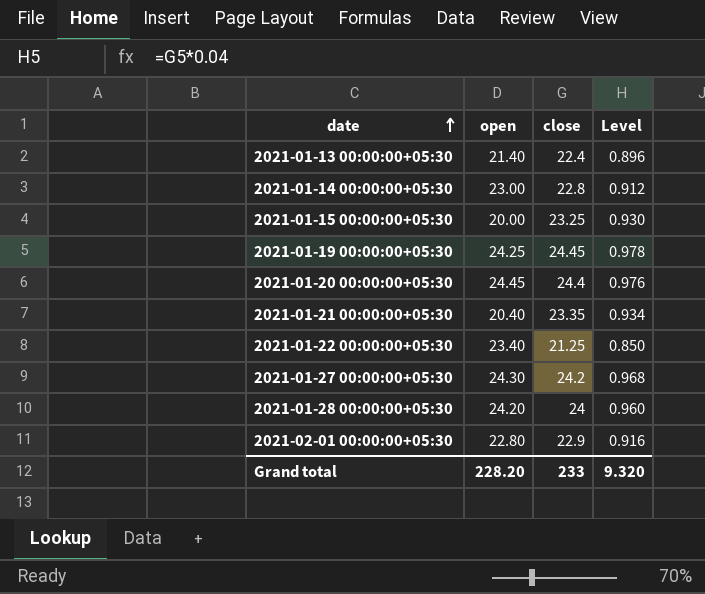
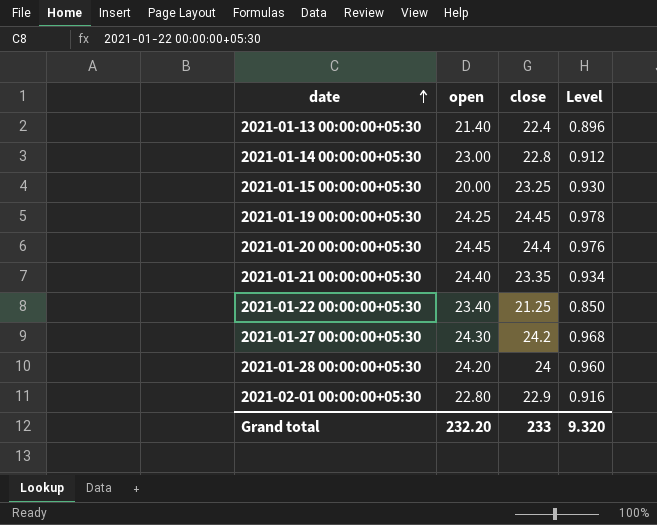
2021-01-21 00:00:00+05:30 | open: 20.40 -> 24.40
Grand total | open: 228.20 -> 232.20

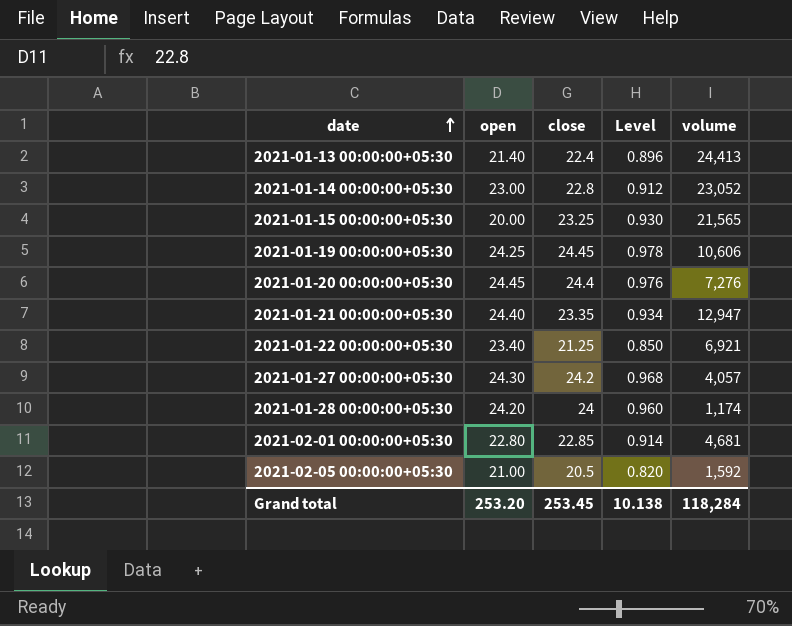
column volume | position: none -> 5
2021-02-01 00:00:00+05:30 | close: 22.9 -> 22.85
2021-02-01 00:00:00+05:30 | Level: 0.916 -> 0.914
row 2021-02-05 00:00:00+05:30: none -> 21.00 | 20.5 | 0.820 | 1,592
Grand total | open: 232.20 -> 253.20
Grand total | close: 233 -> 253.45
Grand total | Level: 9.320 -> 10.138

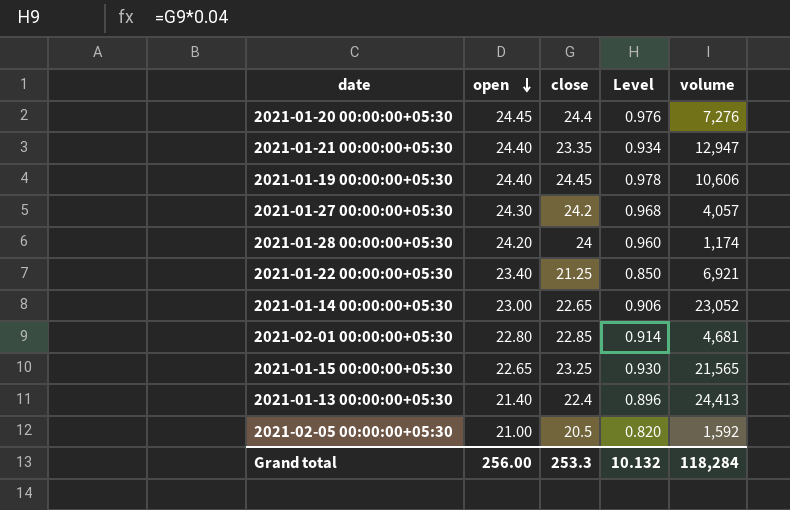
row order: date ascending -> open descending
2021-01-19 00:00:00+05:30 | open: 24.25 -> 24.40
2021-01-14 00:00:00+05:30 | close: 22.8 -> 22.65
2021-01-14 00:00:00+05:30 | Level: 0.912 -> 0.906
2021-01-15 00:00:00+05:30 | open: 20.00 -> 22.65
Grand total | open: 253.20 -> 256.00
Grand total | close: 253.45 -> 253.3
Grand total | Level: 10.138 -> 10.132

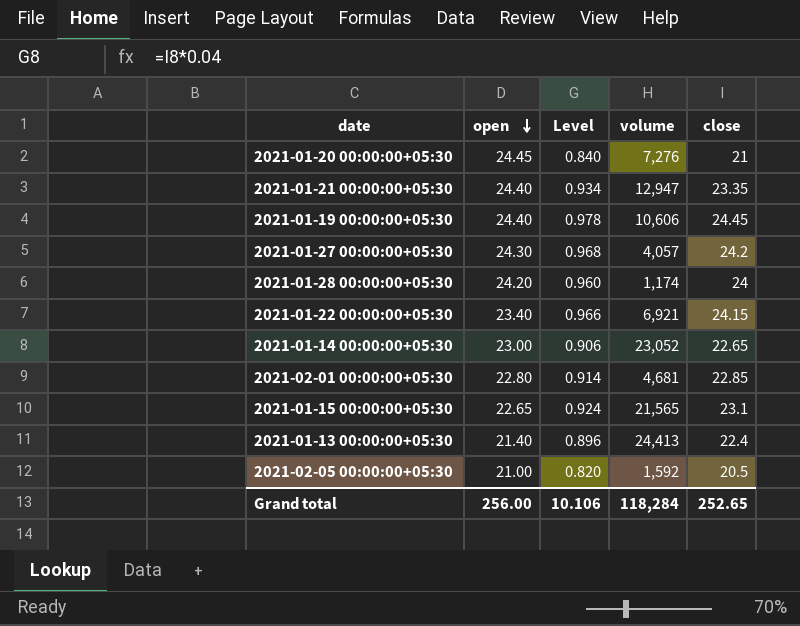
column close | position: 3 -> 5
2021-01-20 00:00:00+05:30 | Level: 0.976 -> 0.840
2021-01-20 00:00:00+05:30 | close: 24.4 -> 21
2021-01-22 00:00:00+05:30 | Level: 0.850 -> 0.966
2021-01-22 00:00:00+05:30 | close: 21.25 -> 24.15
2021-01-15 00:00:00+05:30 | Level: 0.930 -> 0.924
2021-01-15 00:00:00+05:30 | close: 23.25 -> 23.1
Grand total | Level: 10.132 -> 10.106
Grand total | close: 253.3 -> 252.65

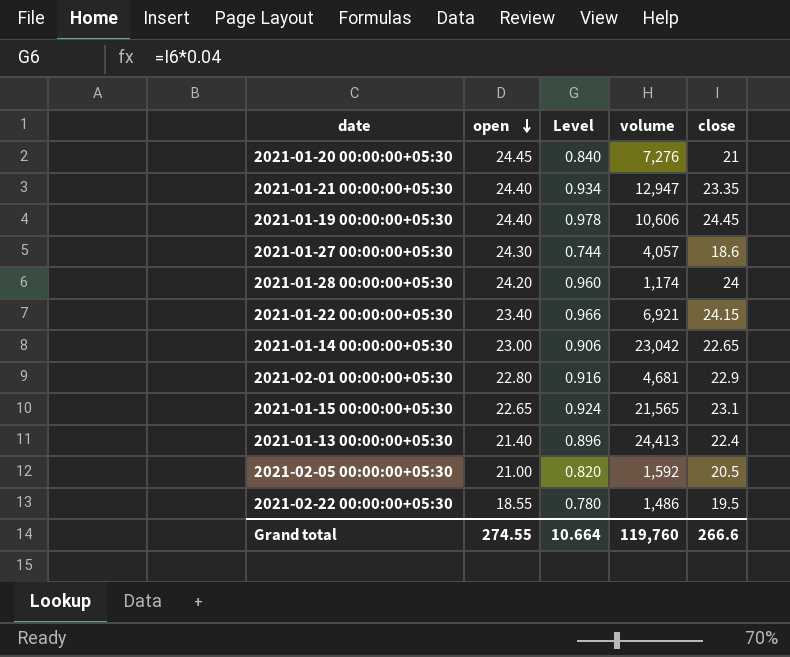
2021-01-27 00:00:00+05:30 | Level: 0.968 -> 0.744
2021-01-27 00:00:00+05:30 | close: 24.2 -> 18.6
2021-01-14 00:00:00+05:30 | volume: 23,052 -> 23,042
2021-02-01 00:00:00+05:30 | Level: 0.914 -> 0.916
2021-02-01 00:00:00+05:30 | close: 22.85 -> 22.9
row 2021-02-22 00:00:00+05:30: none -> 18.55 | 0.780 | 1,486 | 19.5
Grand total | open: 256.00 -> 274.55
Grand total | Level: 10.106 -> 10.664
Grand total | volume: 118,284 -> 119,760
Grand total | close: 252.65 -> 266.6

